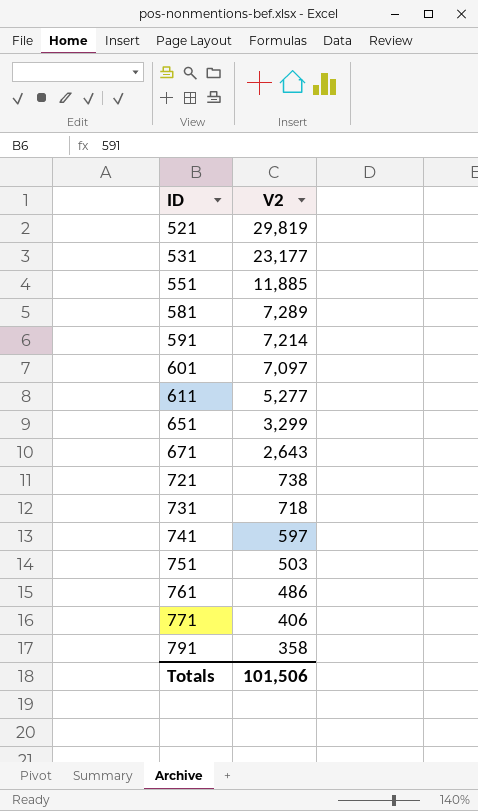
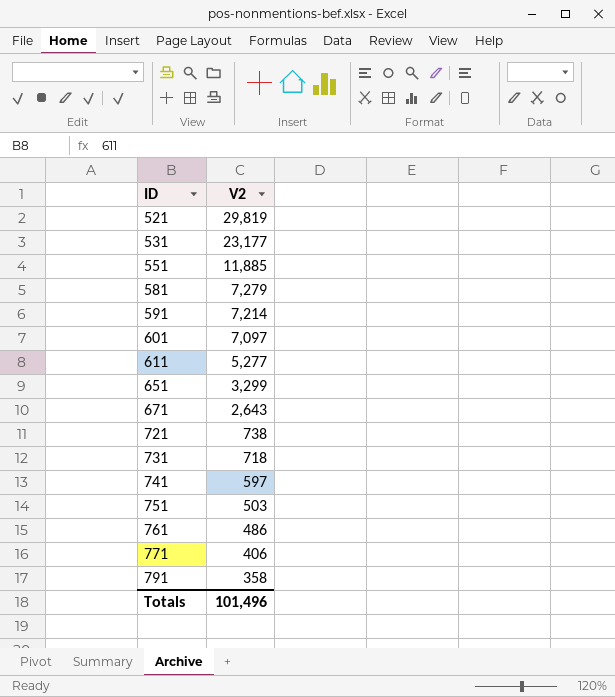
581 | V2: 7,289 -> 7,279
Totals | V2: 101,506 -> 101,496

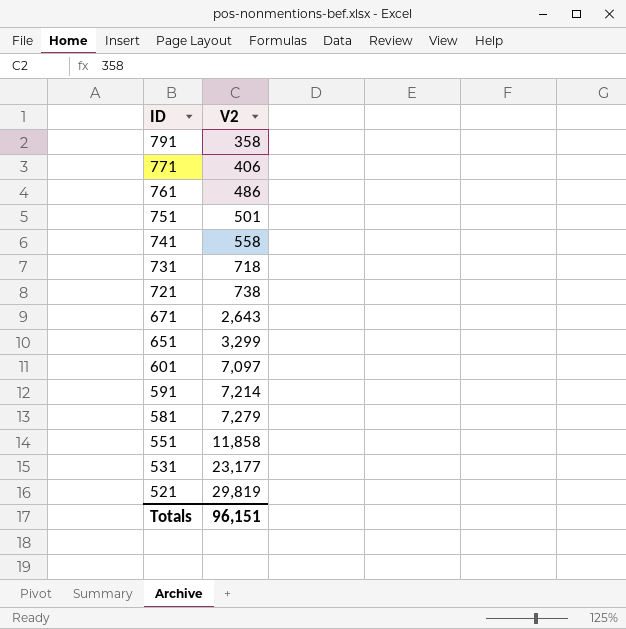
row order: ID ascending -> ID descending
row 611: 5,277 -> none
751 | V2: 503 -> 501
741 | V2: 597 -> 558
551 | V2: 11,885 -> 11,858
Totals | V2: 101,496 -> 96,151

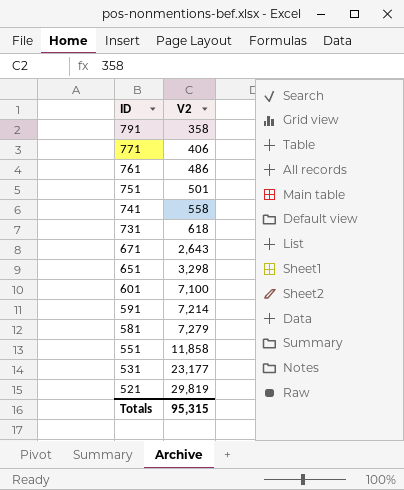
row 721: 738 -> none
731 | V2: 718 -> 618
651 | V2: 3,299 -> 3,298
601 | V2: 7,097 -> 7,100
Totals | V2: 96,151 -> 95,315

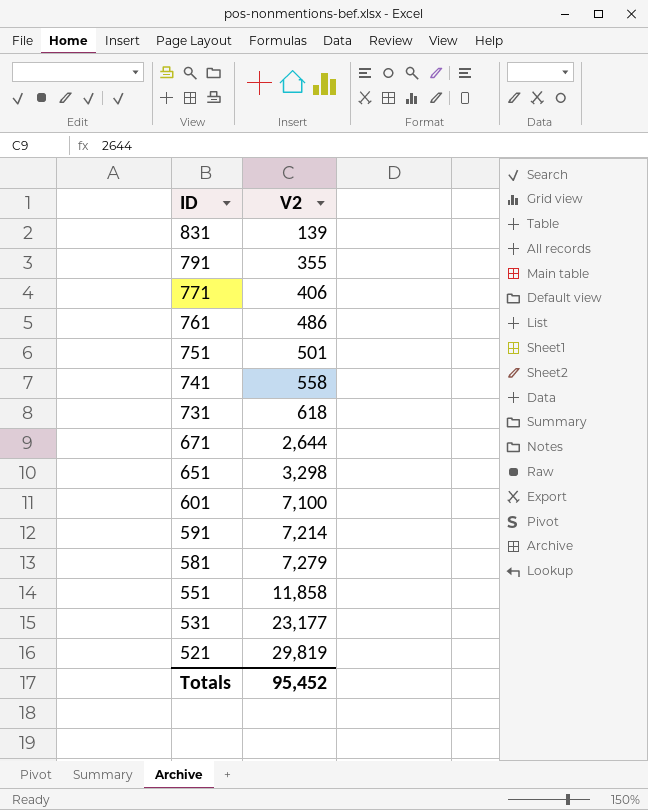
row 831: none -> 139
791 | V2: 358 -> 355
671 | V2: 2,643 -> 2,644
Totals | V2: 95,315 -> 95,452

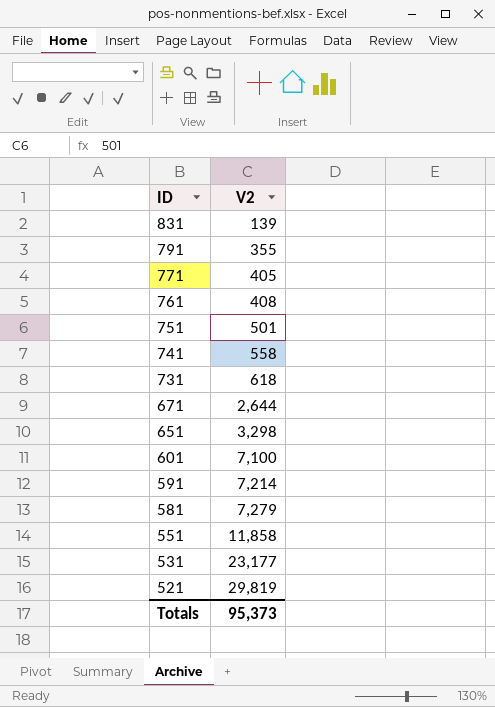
771 | V2: 406 -> 405
761 | V2: 486 -> 408
Totals | V2: 95,452 -> 95,373

